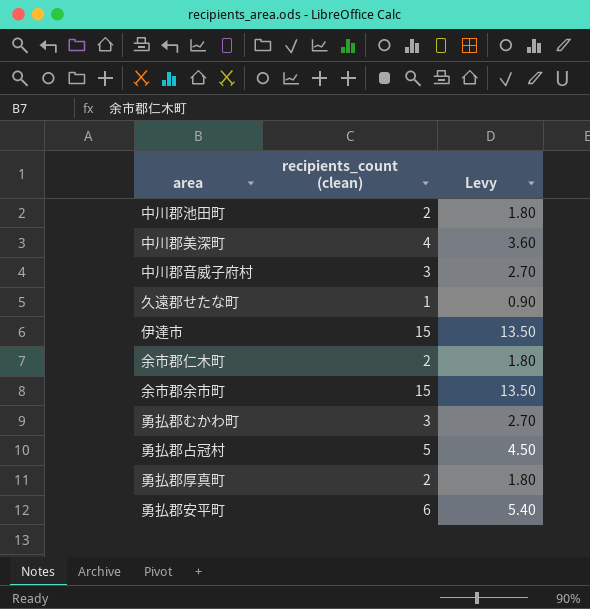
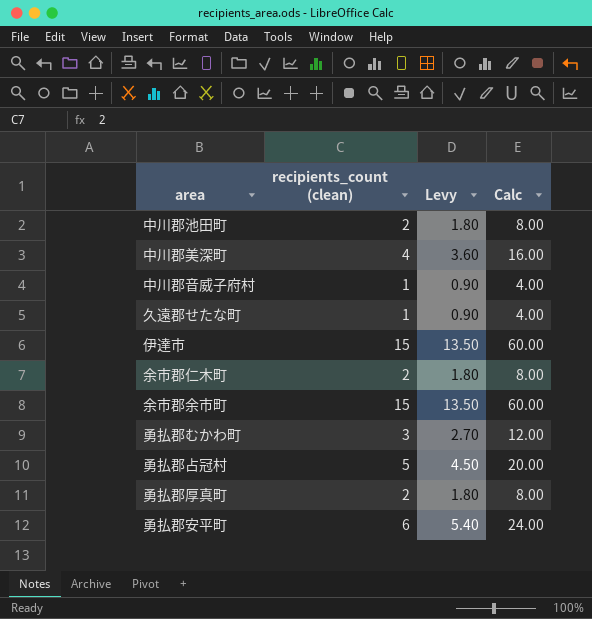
column Calc | formula: none -> [recipients_count (clean)] * 4
中川郡音威子府村 | recipients_count (clean): 3 -> 1
中川郡音威子府村 | Levy: 2.70 -> 0.90

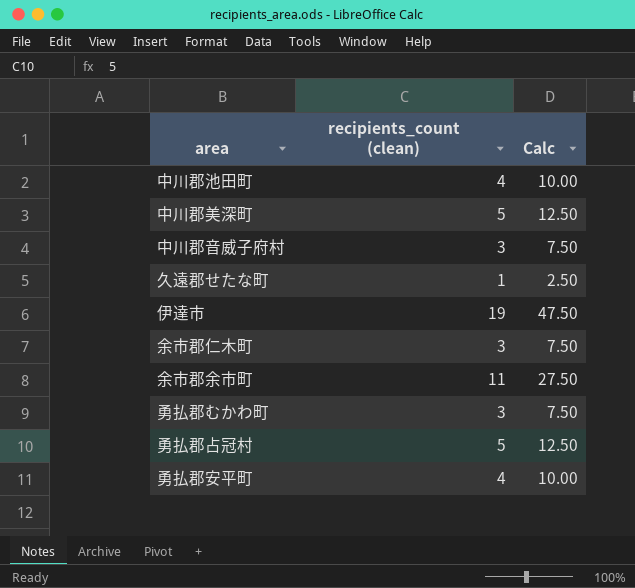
column Levy | formula: [recipients_count (clean)] * 0.9 -> none
column Calc | formula: [recipients_count (clean)] * 4 -> [recipients_count (clean)] * 2.5
row 勇払郡厚真町: 2 | 1.80 | 8.00 -> none
中川郡池田町 | recipients_count (clean): 2 -> 4
中川郡美深町 | recipients_count (clean): 4 -> 5
中川郡音威子府村 | recipients_count (clean): 1 -> 3
伊達市 | recipients_count (clean): 15 -> 19
余市郡仁木町 | recipients_count (clean): 2 -> 3
余市郡余市町 | recipients_count (clean): 15 -> 11
勇払郡安平町 | recipients_count (clean): 6 -> 4

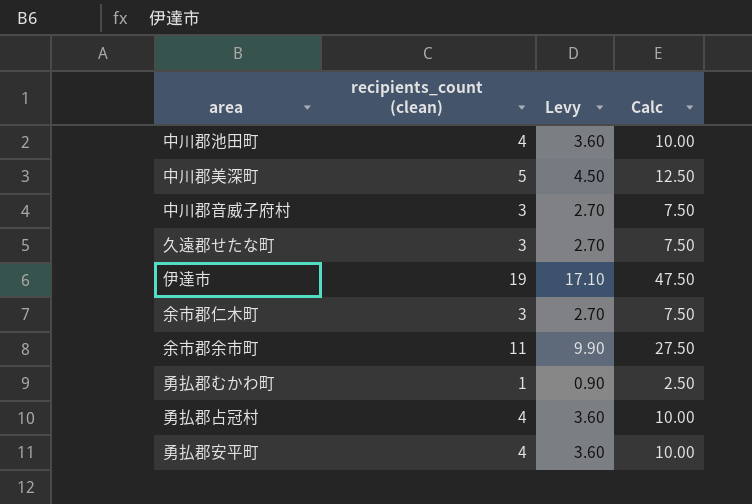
column Levy | formula: none -> [recipients_count (clean)] * 0.9
久遠郡せたな町 | recipients_count (clean): 1 -> 3
久遠郡せたな町 | Calc: 2.50 -> 7.50
勇払郡むかわ町 | recipients_count (clean): 3 -> 1
勇払郡むかわ町 | Calc: 7.50 -> 2.50
勇払郡占冠村 | recipients_count (clean): 5 -> 4
勇払郡占冠村 | Calc: 12.50 -> 10.00

